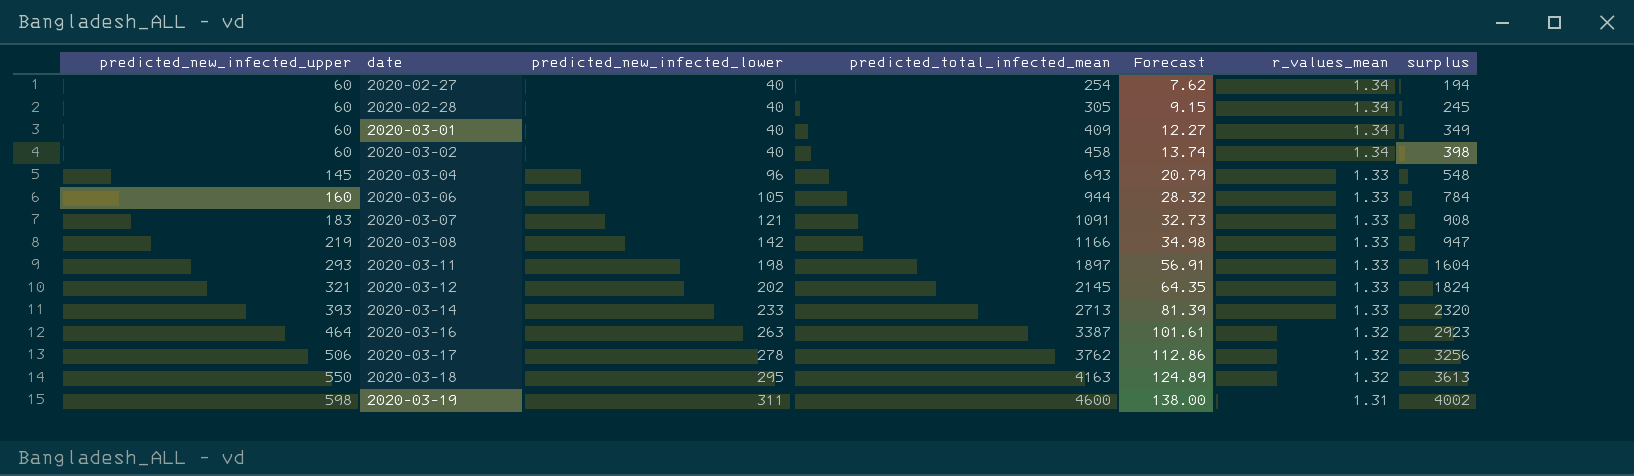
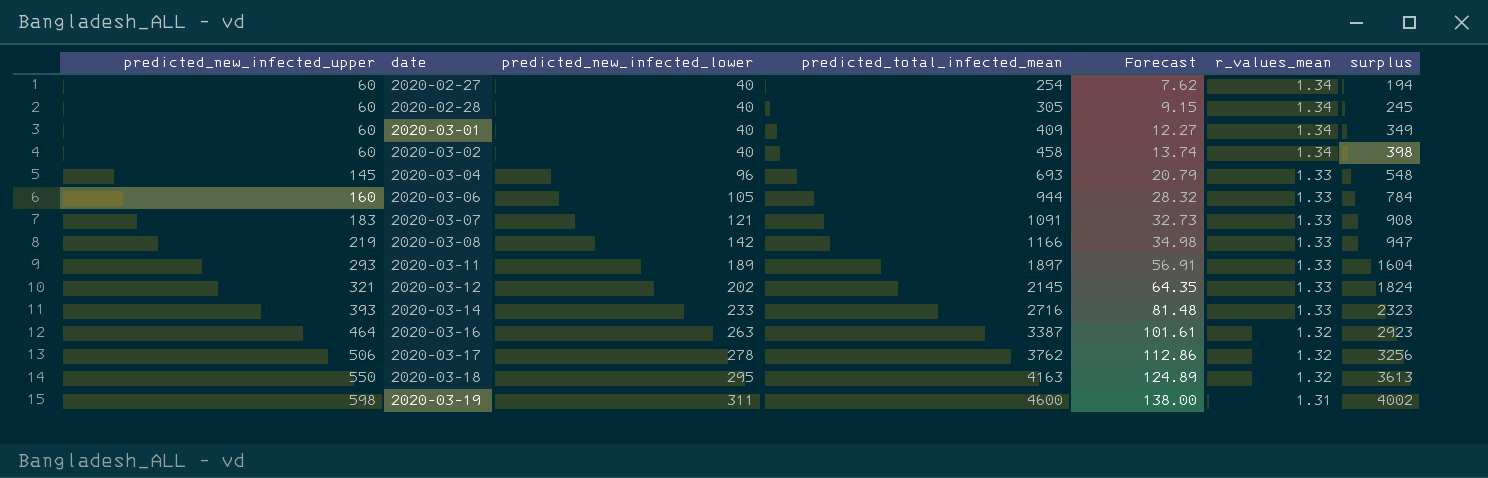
2020-03-11 | predicted_new_infected_lower: 198 -> 189
2020-03-14 | predicted_total_infected_mean: 2713 -> 2716
2020-03-14 | Forecast: 81.39 -> 81.48
2020-03-14 | surplus: 2320 -> 2323

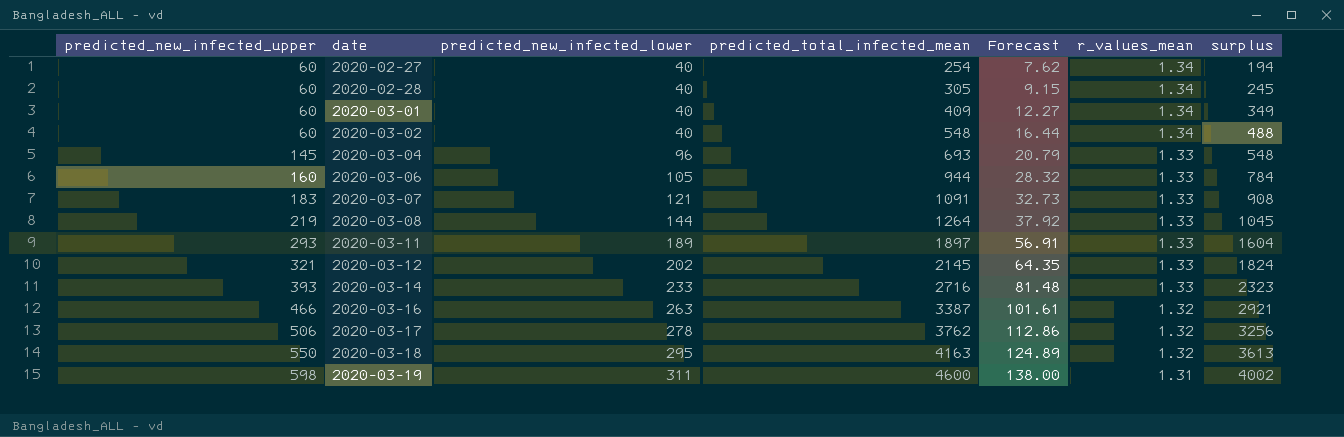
2020-03-02 | predicted_total_infected_mean: 458 -> 548
2020-03-02 | Forecast: 13.74 -> 16.44
2020-03-02 | surplus: 398 -> 488
2020-03-08 | predicted_new_infected_lower: 142 -> 144
2020-03-08 | predicted_total_infected_mean: 1166 -> 1264
2020-03-08 | Forecast: 34.98 -> 37.92
2020-03-08 | surplus: 947 -> 1045
2020-03-16 | predicted_new_infected_upper: 464 -> 466
2020-03-16 | surplus: 2923 -> 2921

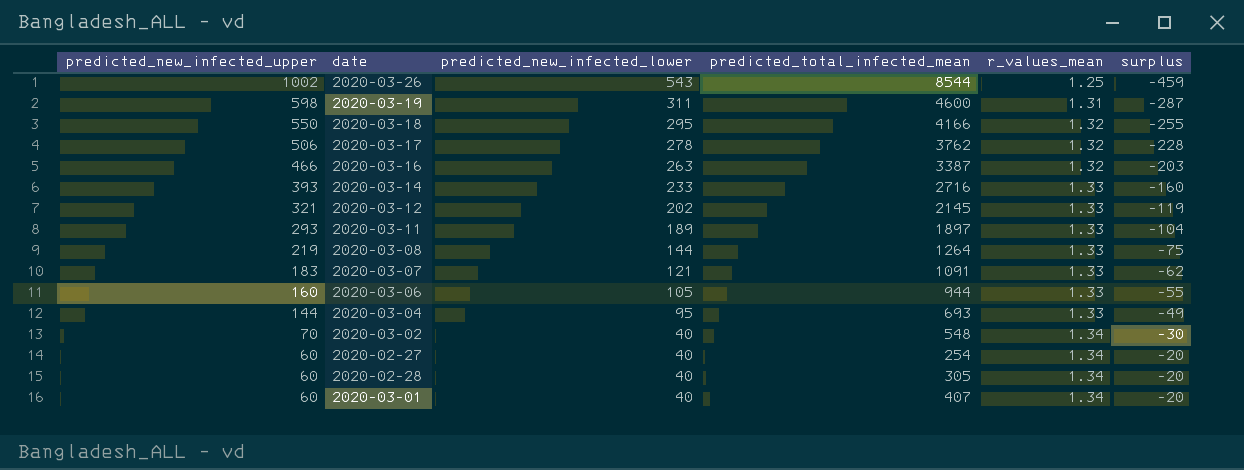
row order: predicted_new_infected_upper ascending -> predicted_new_infected_upper descending
column Forecast | formula: [predicted_total_infected_mean] * 0.03 -> none
column surplus | formula: [predicted_total_infected_mean] - [predicted_new_infected_upper] -> [predicted_new_infected_lower] - [predicted_new_infected_upper]
row 2020-03-26: none -> 1002 | 543 | 8544 | 1.25 | -459
2020-03-18 | predicted_total_infected_mean: 4163 -> 4166
2020-03-04 | predicted_new_infected_upper: 145 -> 144
2020-03-04 | predicted_new_infected_lower: 96 -> 95
2020-03-02 | predicted_new_infected_upper: 60 -> 70
2020-03-01 | predicted_total_infected_mean: 409 -> 407

